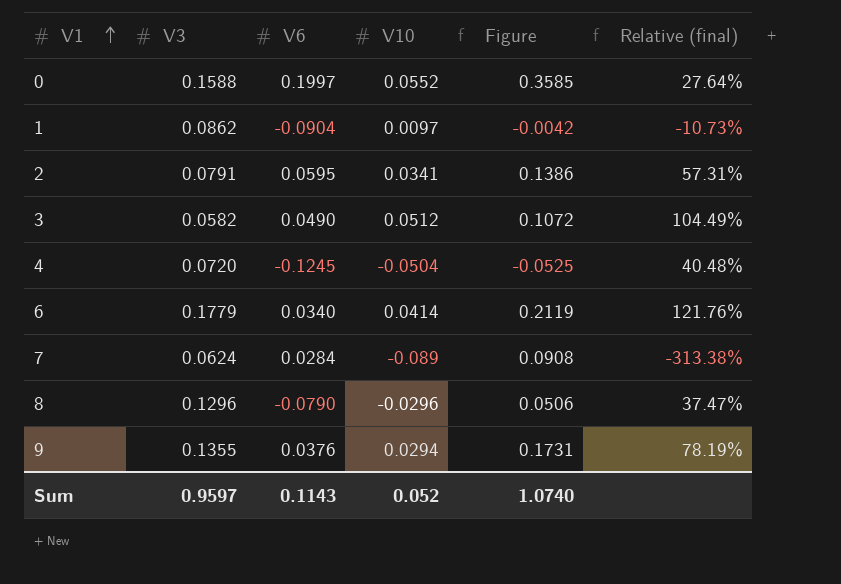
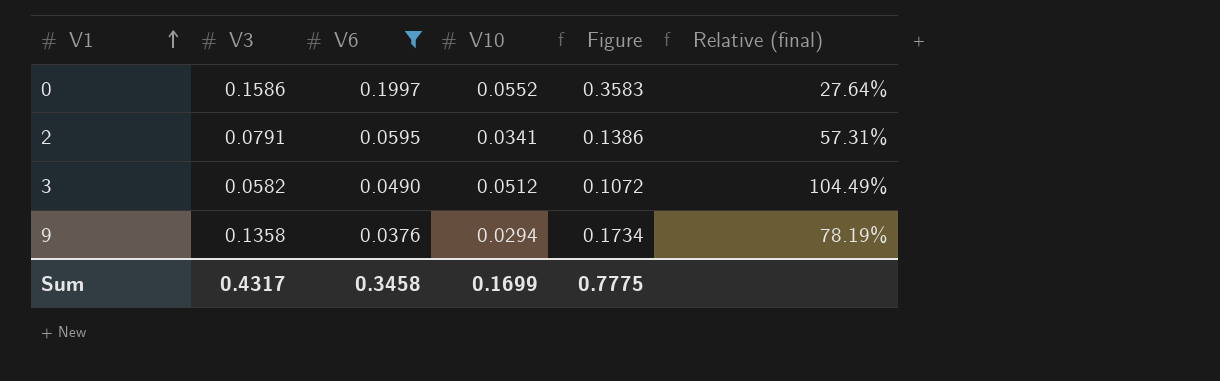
filter: none -> V6 >= 0.0376
0 | V3: 0.1588 -> 0.1586
0 | Figure: 0.3585 -> 0.3583
9 | V3: 0.1355 -> 0.1358
9 | Figure: 0.1731 -> 0.1734
Sum | V3: 0.9597 -> 0.4317
Sum | V6: 0.1143 -> 0.3458
Sum | V10: 0.052 -> 0.1699
Sum | Figure: 1.0740 -> 0.7775

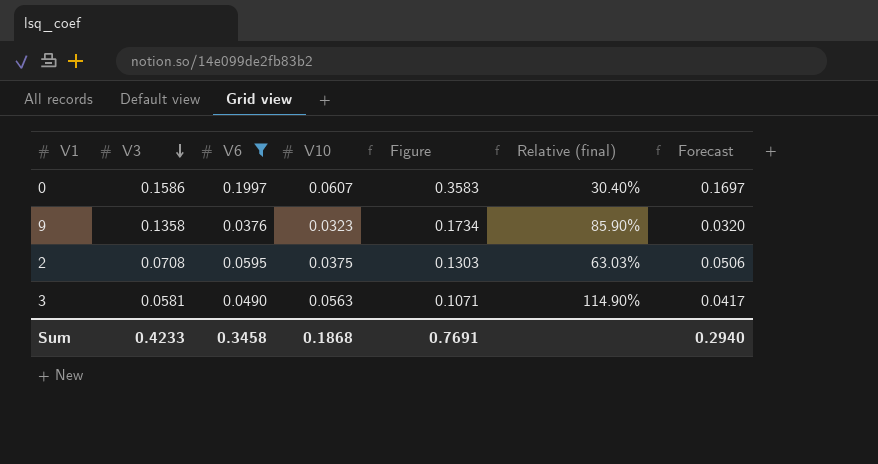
row order: V1 ascending -> V3 descending
column Forecast | formula: none -> [V6] * 0.85
0 | V10: 0.0552 -> 0.0607
0 | Relative (final): 27.64% -> 30.40%
9 | V10: 0.0294 -> 0.0323
9 | Relative (final): 78.19% -> 85.90%
2 | V3: 0.0791 -> 0.0708
2 | V10: 0.0341 -> 0.0375
2 | Figure: 0.1386 -> 0.1303
2 | Relative (final): 57.31% -> 63.03%
3 | V3: 0.0582 -> 0.0581
3 | V10: 0.0512 -> 0.0563
3 | Figure: 0.1072 -> 0.1071
3 | Relative (final): 104.49% -> 114.90%
Sum | V3: 0.4317 -> 0.4233
Sum | V10: 0.1699 -> 0.1868
Sum | Figure: 0.7775 -> 0.7691

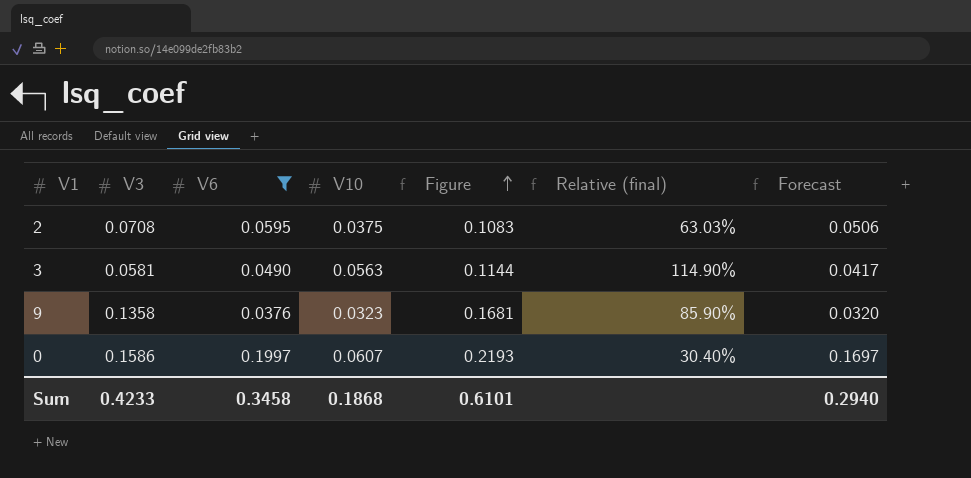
row order: V3 descending -> Figure ascending
column Figure | formula: [V3] + [V6] -> [V3] + [V10]
Sum | Figure: 0.7691 -> 0.6101

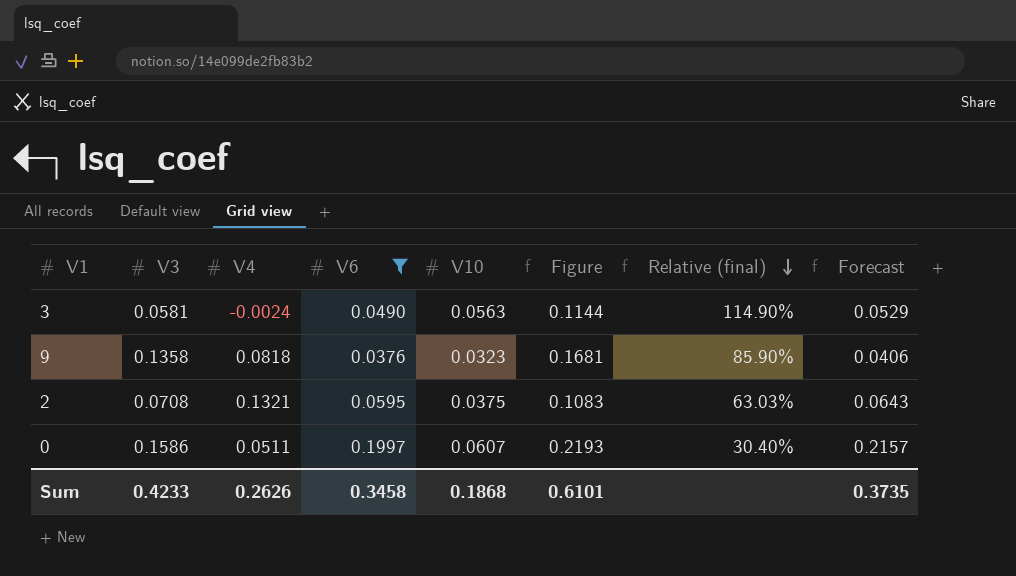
row order: Figure ascending -> Relative (final) descending
column V4 | position: none -> 3
column Forecast | formula: [V6] * 0.85 -> [V6] * 1.08
Sum | Forecast: 0.2940 -> 0.3735

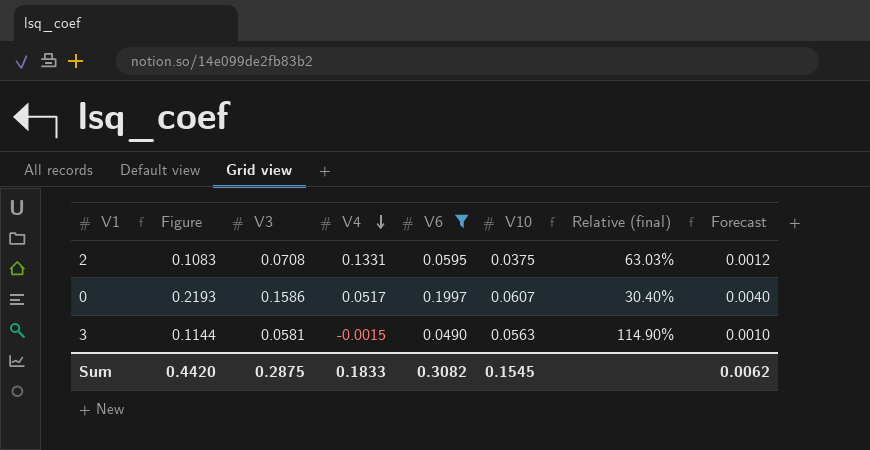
row order: Relative (final) descending -> V4 descending
column Figure | position: 6 -> 2
column Forecast | formula: [V6] * 1.08 -> [V6] * 0.02
row 9: 0.1358 | 0.0818 | 0.0376 | 0.0323 | 0.1681 | 85.90% | 0.0406 -> none
2 | V4: 0.1321 -> 0.1331
0 | V4: 0.0511 -> 0.0517
3 | V4: -0.0024 -> -0.0015
Sum | Figure: 0.6101 -> 0.4420
Sum | V3: 0.4233 -> 0.2875
Sum | V4: 0.2626 -> 0.1833
Sum | V6: 0.3458 -> 0.3082
Sum | V10: 0.1868 -> 0.1545
Sum | Forecast: 0.3735 -> 0.0062

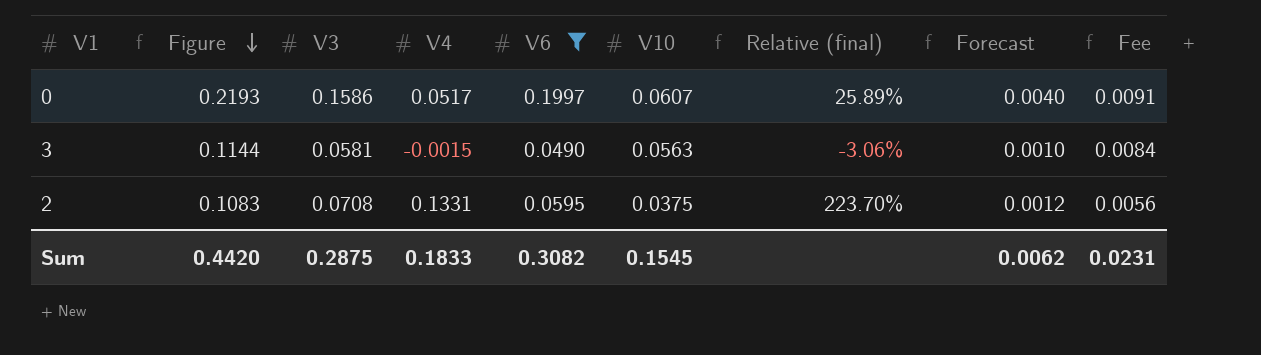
row order: V4 descending -> Figure descending
column Relative (final) | formula: [V10] / [V6] -> [V4] / [V6]
column Fee | formula: none -> [V10] * 0.15

